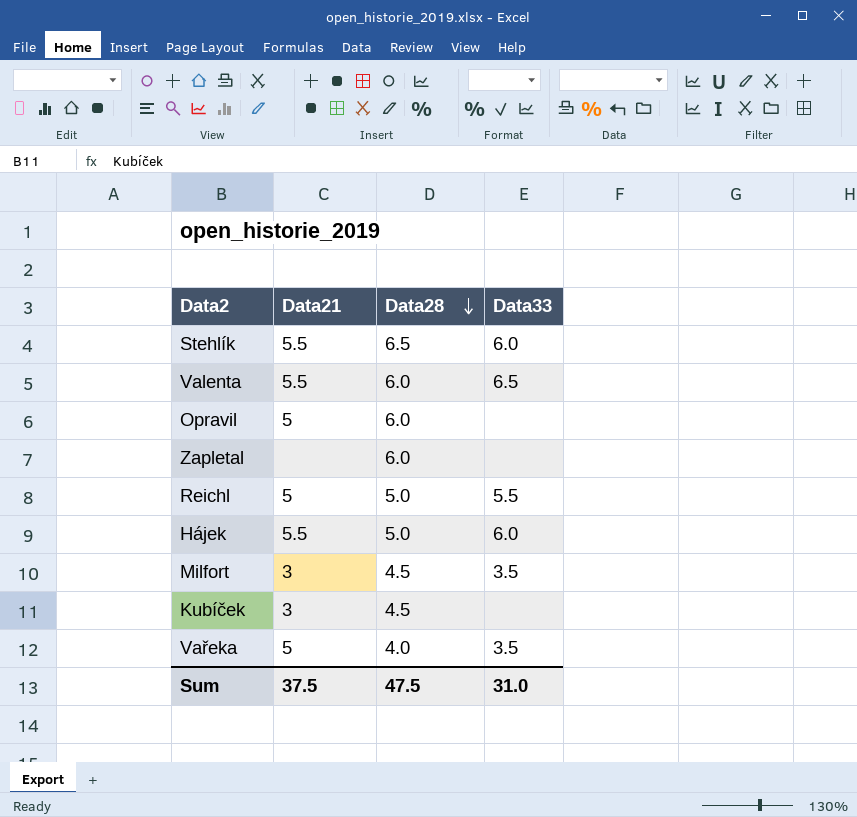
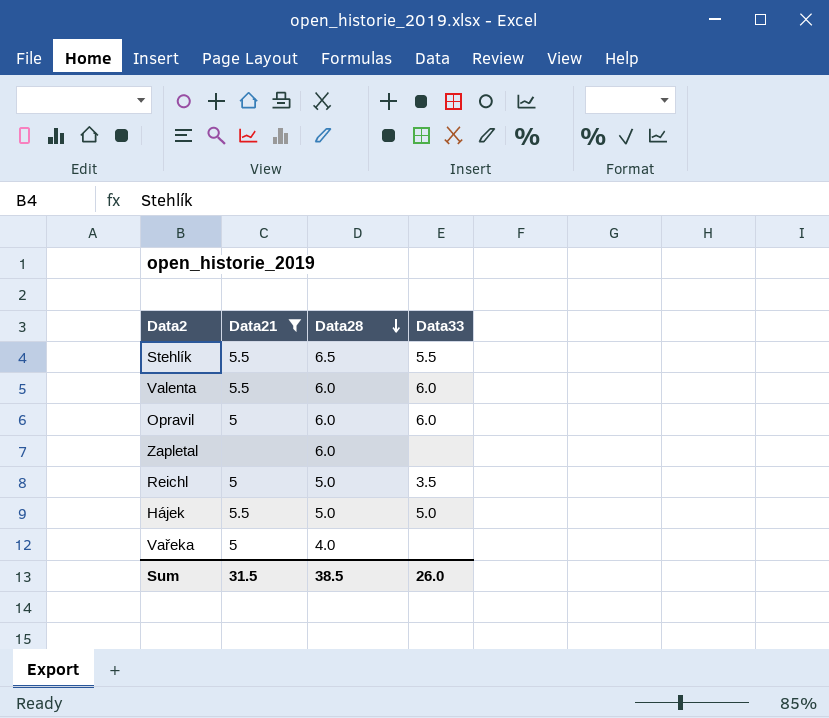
filter: none -> Data21 != 3
Stehlík | Data33: 6.0 -> 5.5
Valenta | Data33: 6.5 -> 6.0
Opravil | Data33: none -> 6.0
Reichl | Data33: 5.5 -> 3.5
Hájek | Data33: 6.0 -> 5.0
Vařeka | Data33: 3.5 -> none
Sum | Data21: 37.5 -> 31.5
Sum | Data28: 47.5 -> 38.5
Sum | Data33: 31.0 -> 26.0

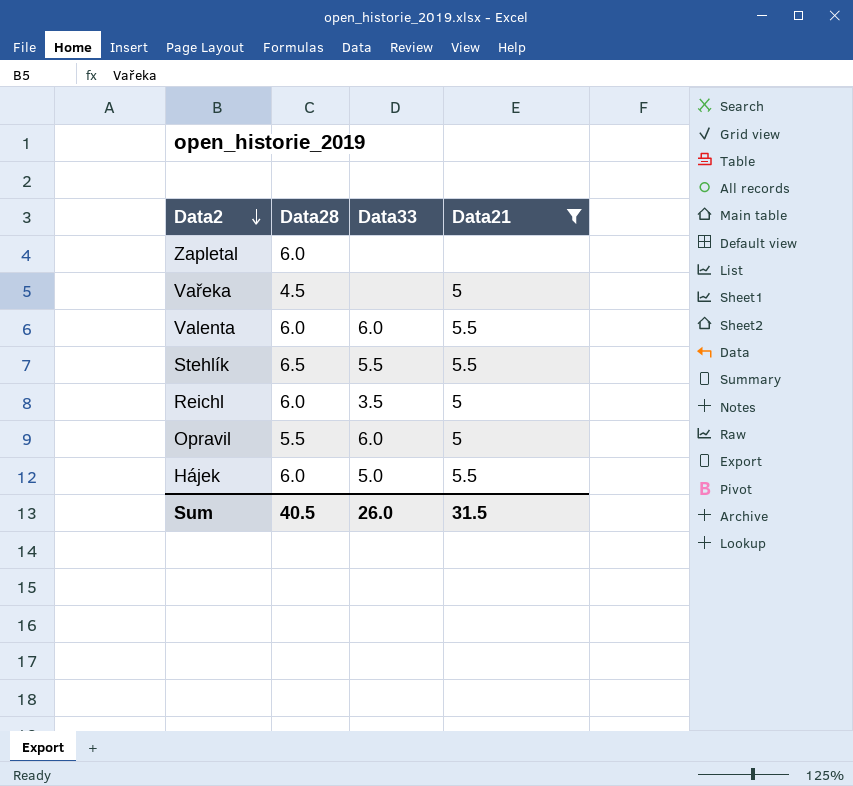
row order: Data28 descending -> Data2 descending
column Data21 | position: 2 -> 4
Vařeka | Data28: 4.0 -> 4.5
Reichl | Data28: 5.0 -> 6.0
Opravil | Data28: 6.0 -> 5.5
Hájek | Data28: 5.0 -> 6.0
Sum | Data28: 38.5 -> 40.5

